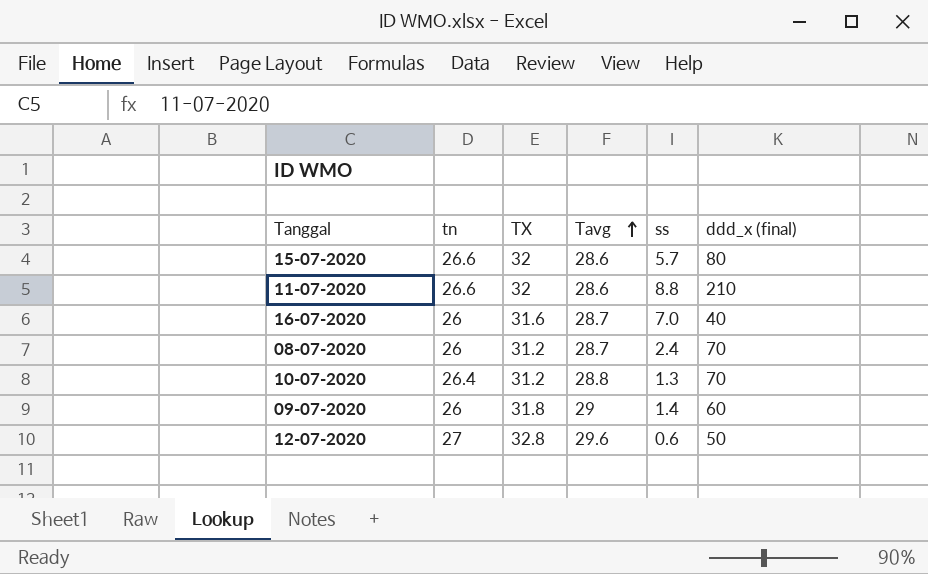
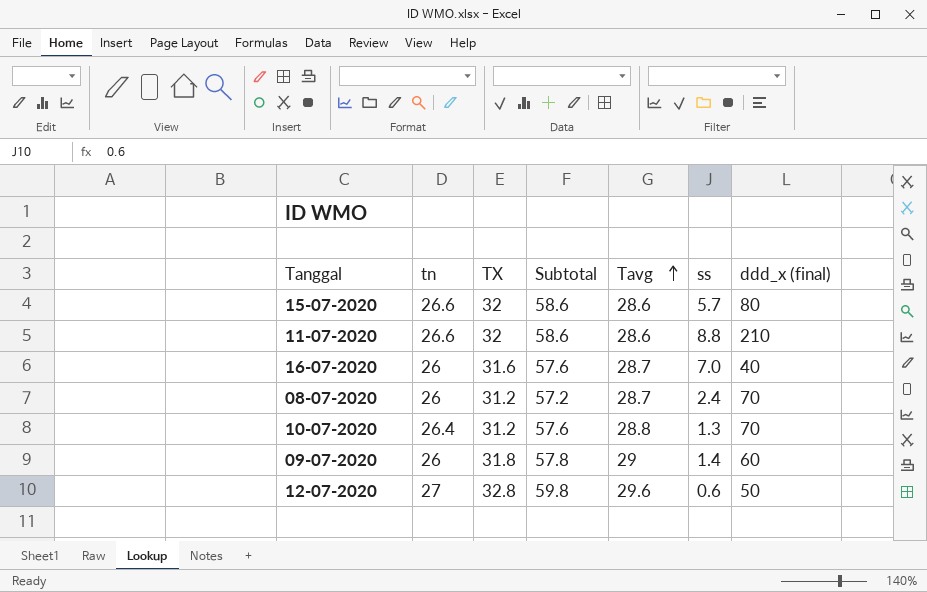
column Subtotal | formula: none -> [tn] + [TX]

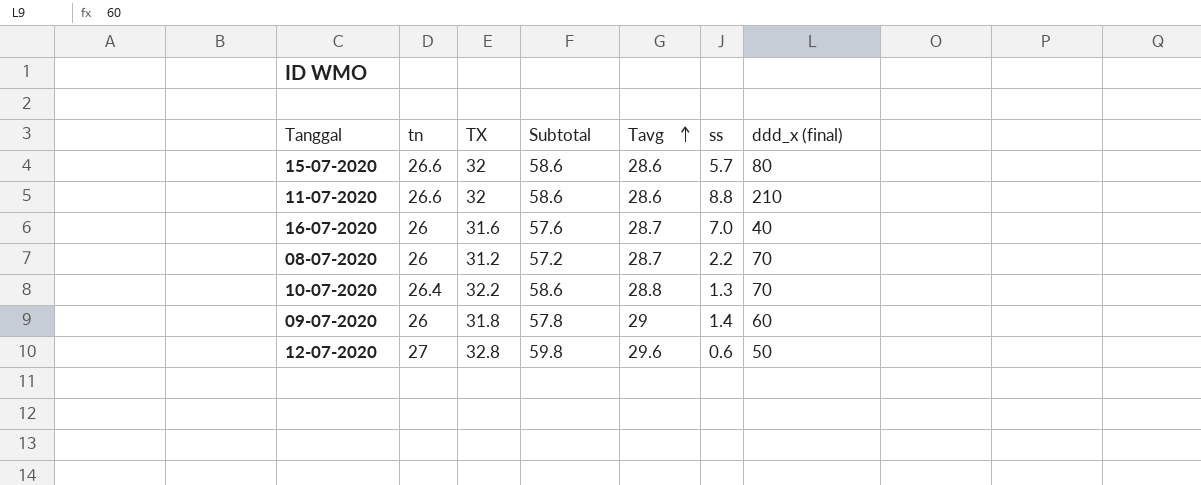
08-07-2020 | ss: 2.4 -> 2.2
10-07-2020 | TX: 31.2 -> 32.2
10-07-2020 | Subtotal: 57.6 -> 58.6

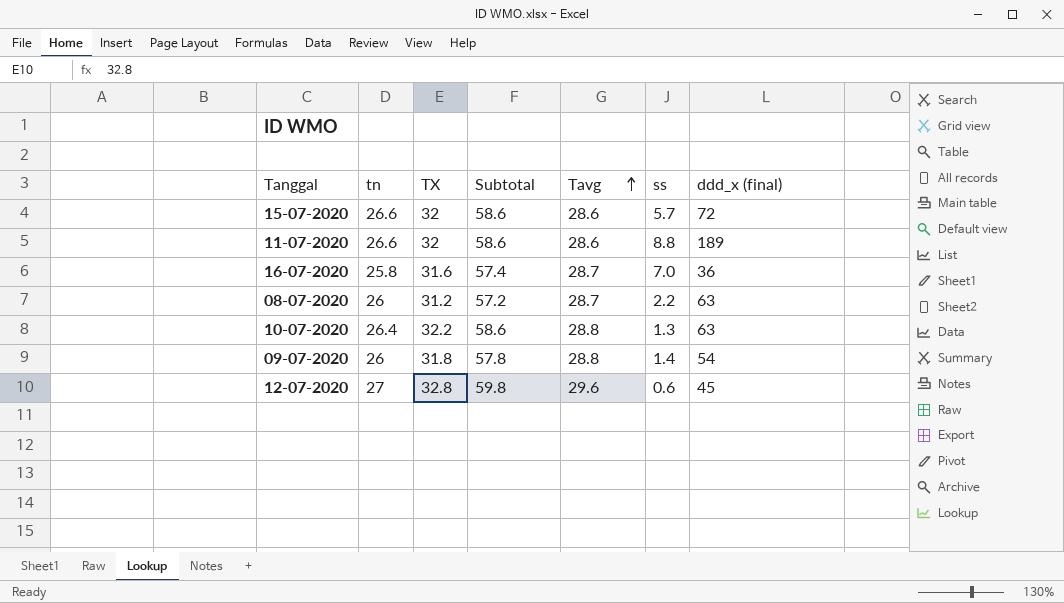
15-07-2020 | ddd_x (final): 80 -> 72
11-07-2020 | ddd_x (final): 210 -> 189
16-07-2020 | tn: 26 -> 25.8
16-07-2020 | Subtotal: 57.6 -> 57.4
16-07-2020 | ddd_x (final): 40 -> 36
08-07-2020 | ddd_x (final): 70 -> 63
10-07-2020 | ddd_x (final): 70 -> 63
09-07-2020 | Tavg: 29 -> 28.8
09-07-2020 | ddd_x (final): 60 -> 54
12-07-2020 | ddd_x (final): 50 -> 45

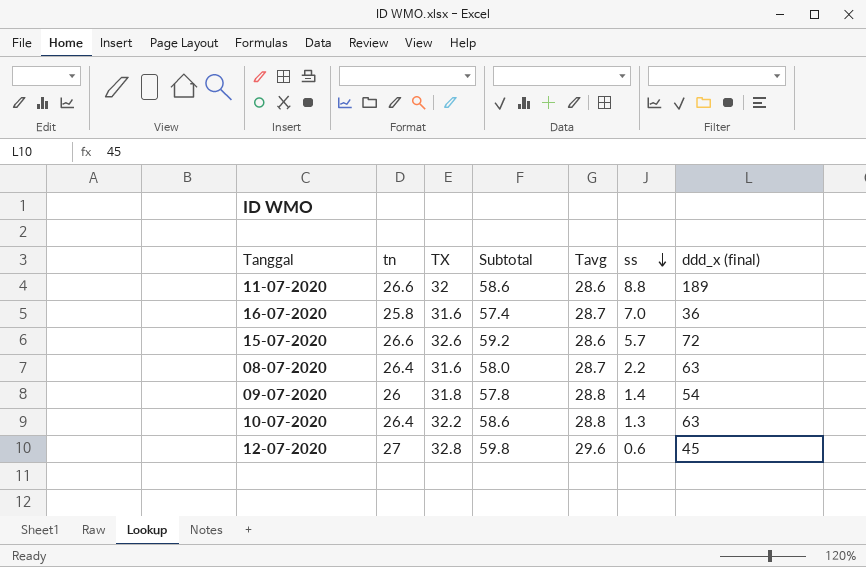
row order: Tavg ascending -> ss descending
15-07-2020 | TX: 32 -> 32.6
15-07-2020 | Subtotal: 58.6 -> 59.2
08-07-2020 | tn: 26 -> 26.4
08-07-2020 | TX: 31.2 -> 31.6
08-07-2020 | Subtotal: 57.2 -> 58.0

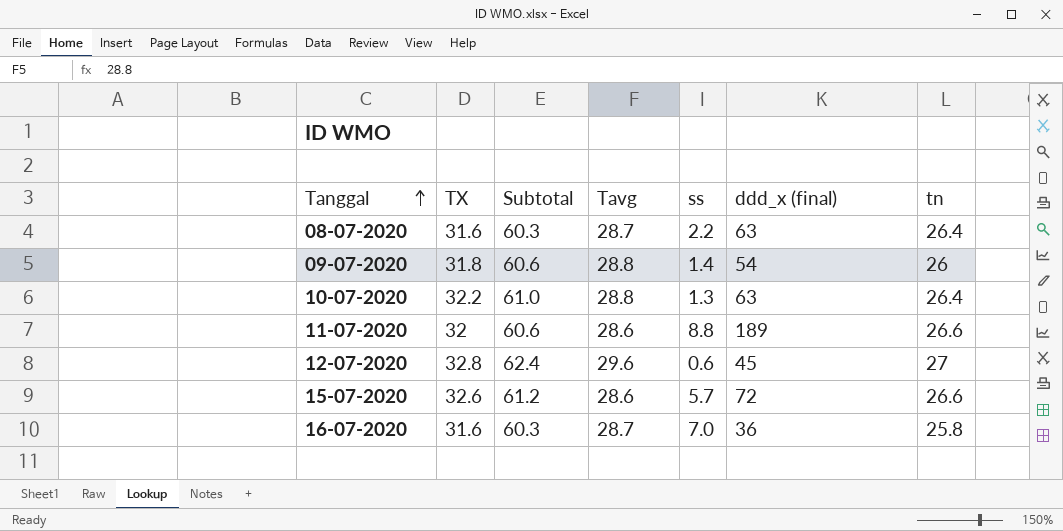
row order: ss descending -> Tanggal ascending
column Subtotal | formula: [tn] + [TX] -> [TX] + [Tavg]
column tn | position: 2 -> 7

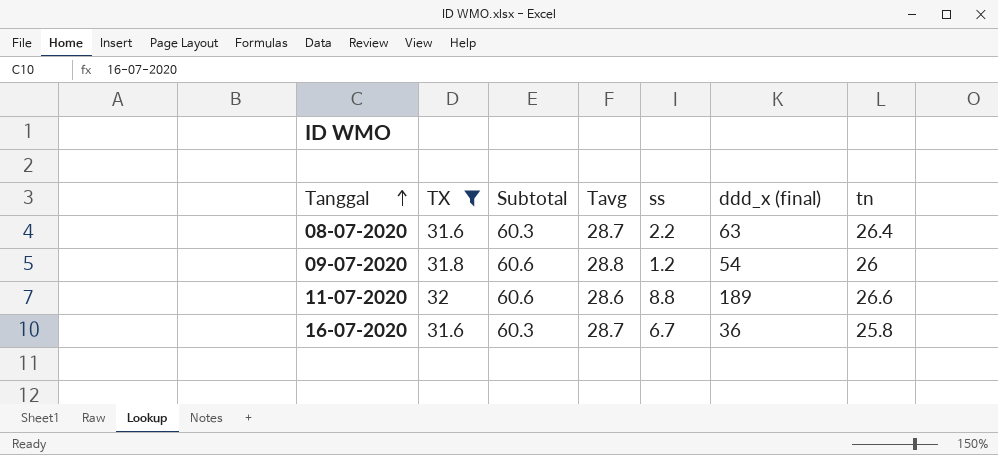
filter: none -> TX <= 32
09-07-2020 | ss: 1.4 -> 1.2
16-07-2020 | ss: 7.0 -> 6.7

